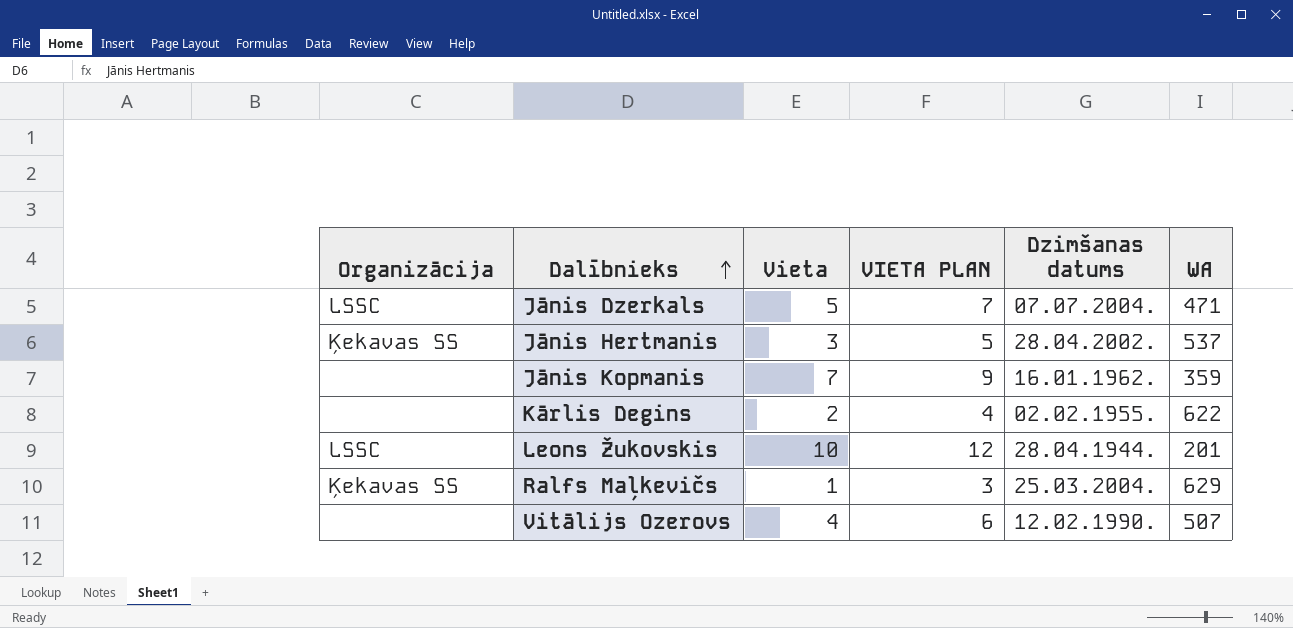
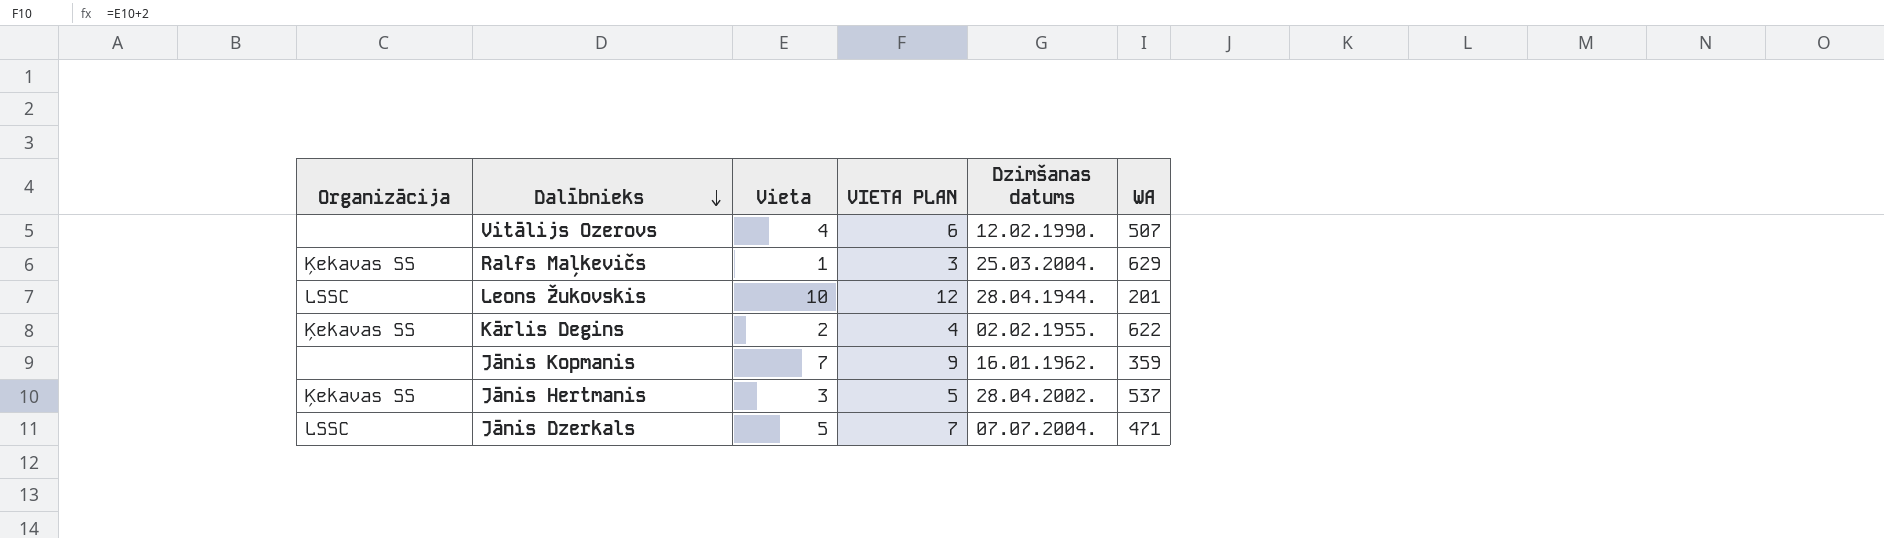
row order: Dalībnieks ascending -> Dalībnieks descending
Kārlis Degins | Organizācija: none -> Ķekavas SS

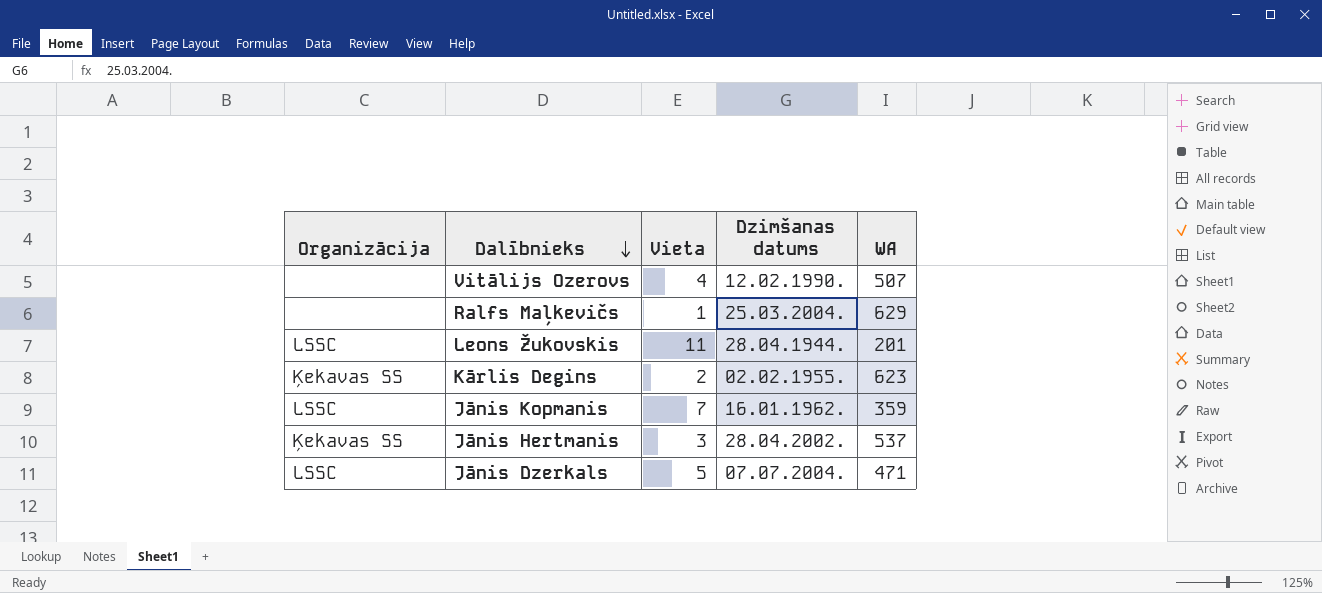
column VIETA PLAN | formula: [Vieta] + 2 -> none
Ralfs Maļkevičs | Organizācija: Ķekavas SS -> none
Leons Žukovskis | Vieta: 10 -> 11
Kārlis Degins | WA: 622 -> 623
Jānis Kopmanis | Organizācija: none -> LSSC

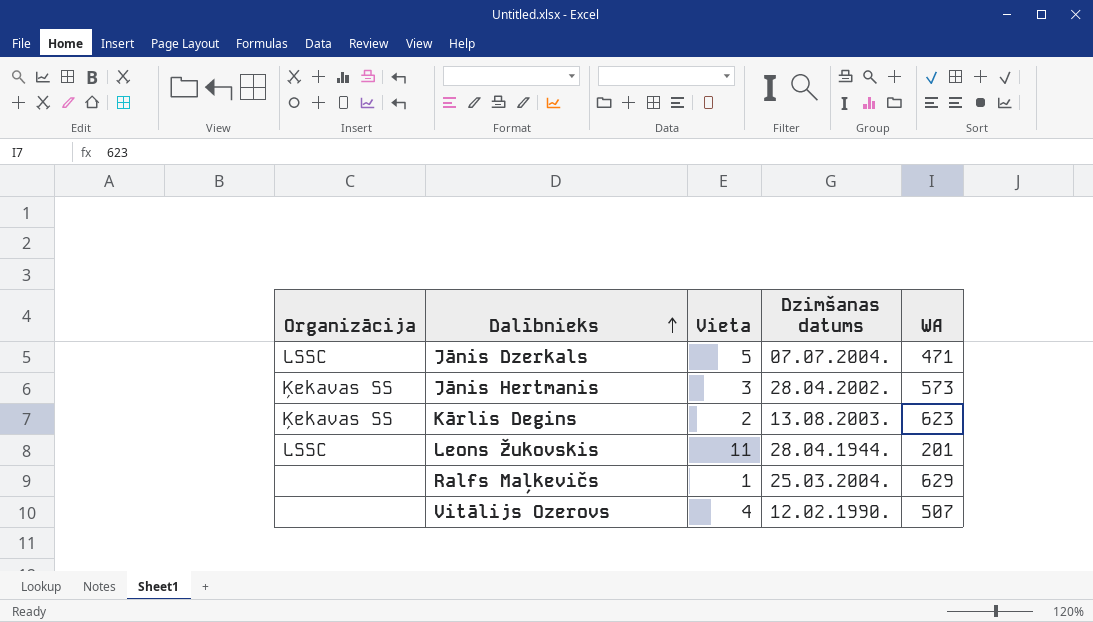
row order: Dalībnieks descending -> Dalībnieks ascending
row Jānis Kopmanis: LSSC | 7 | 16.01.1962. | 359 -> none
Jānis Hertmanis | WA: 537 -> 573
Kārlis Degins | Dzimšanas datums: 02.02.1955. -> 13.08.2003.

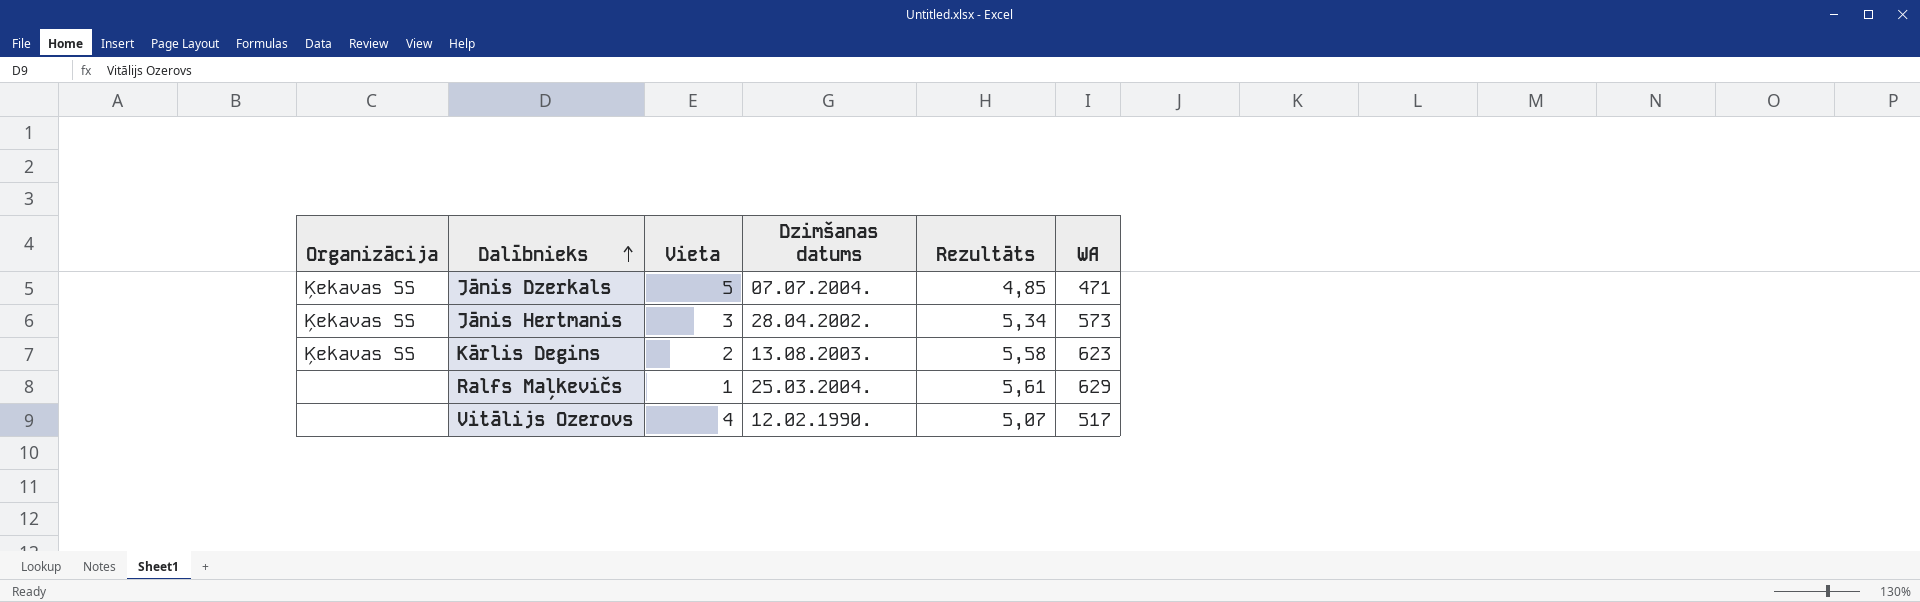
column Rezultāts | position: none -> 5
row Leons Žukovskis: LSSC | 11 | 28.04.1944. | 201 -> none
Jānis Dzerkals | Organizācija: LSSC -> Ķekavas SS
Vitālijs Ozerovs | WA: 507 -> 517

